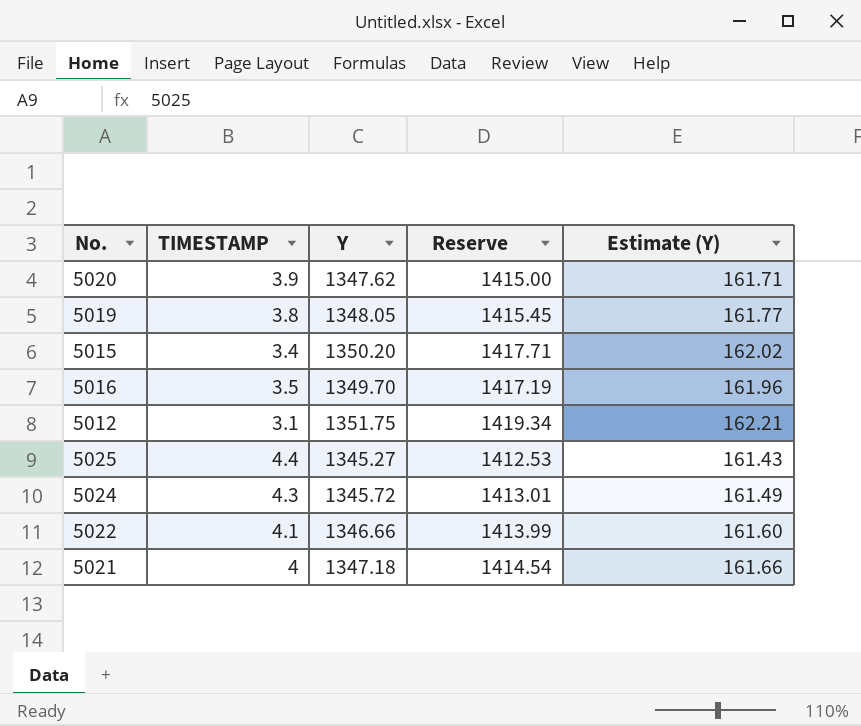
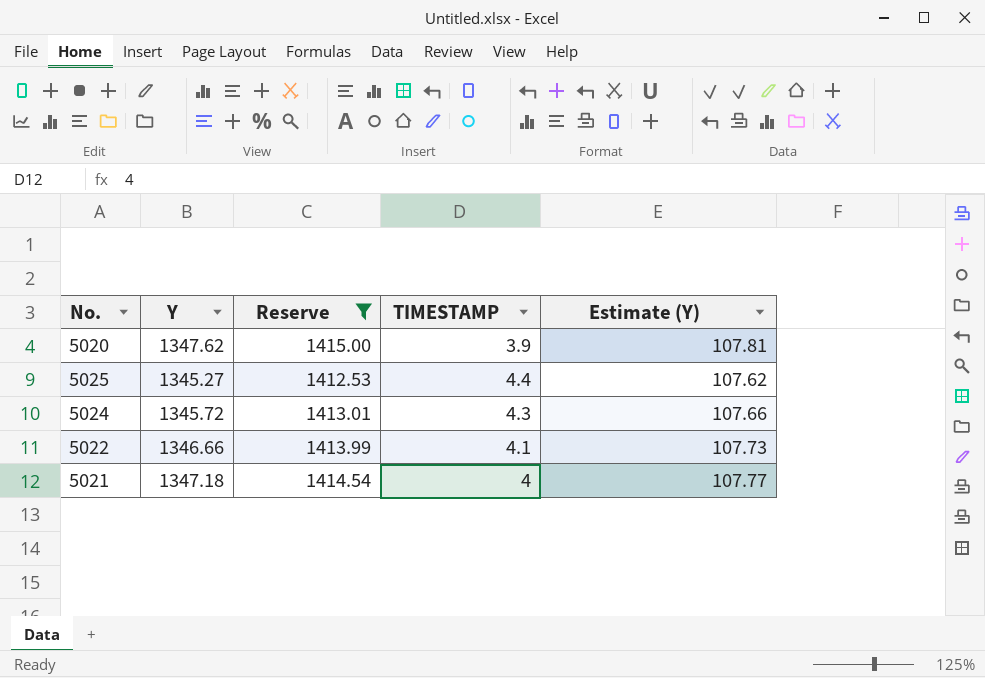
filter: none -> Reserve <= 1415.00
column TIMESTAMP | position: 2 -> 4
column Estimate (Y) | formula: [Y] * 0.12 -> [Y] * 0.08

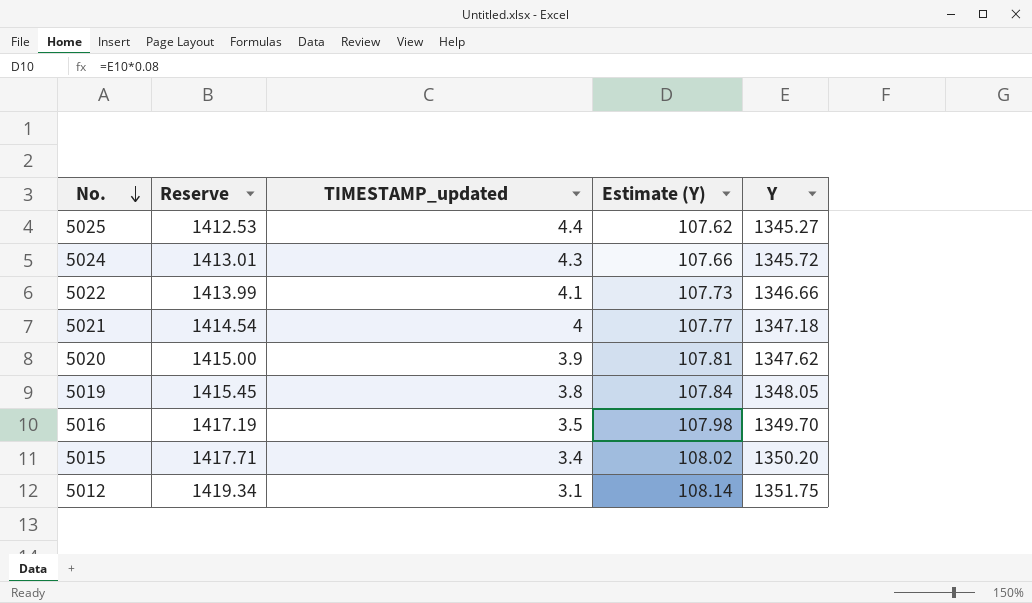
filter: Reserve <= 1415.00 -> none
row order: none -> No. descending
column name: TIMESTAMP -> TIMESTAMP_updated
column Y | position: 2 -> 5

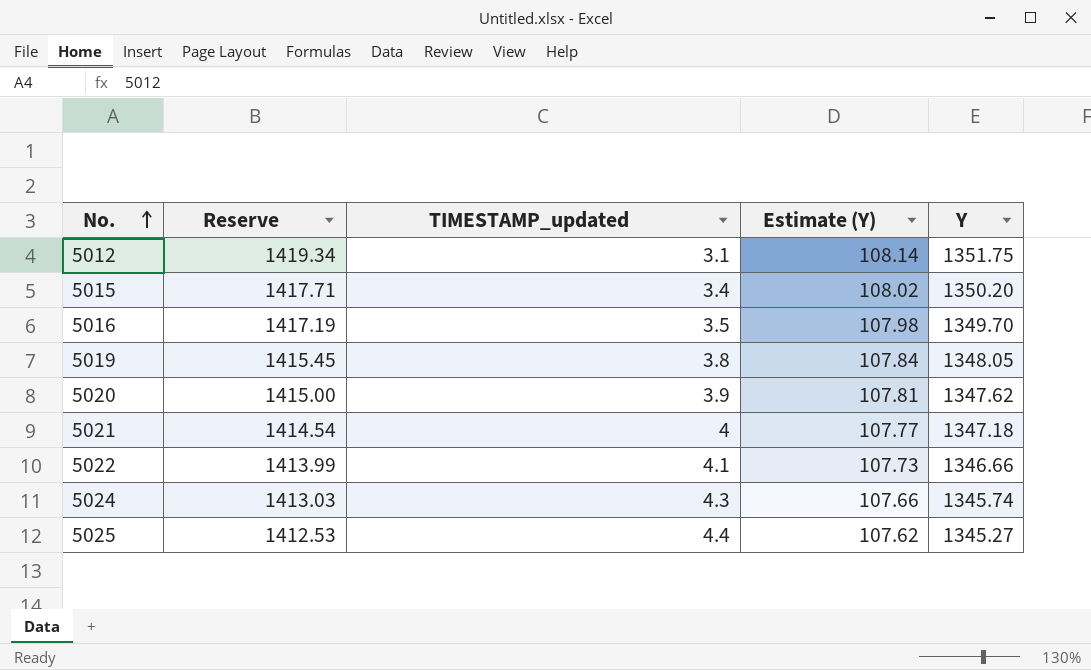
row order: No. descending -> No. ascending
5024 | Reserve: 1413.01 -> 1413.03
5024 | Y: 1345.72 -> 1345.74

